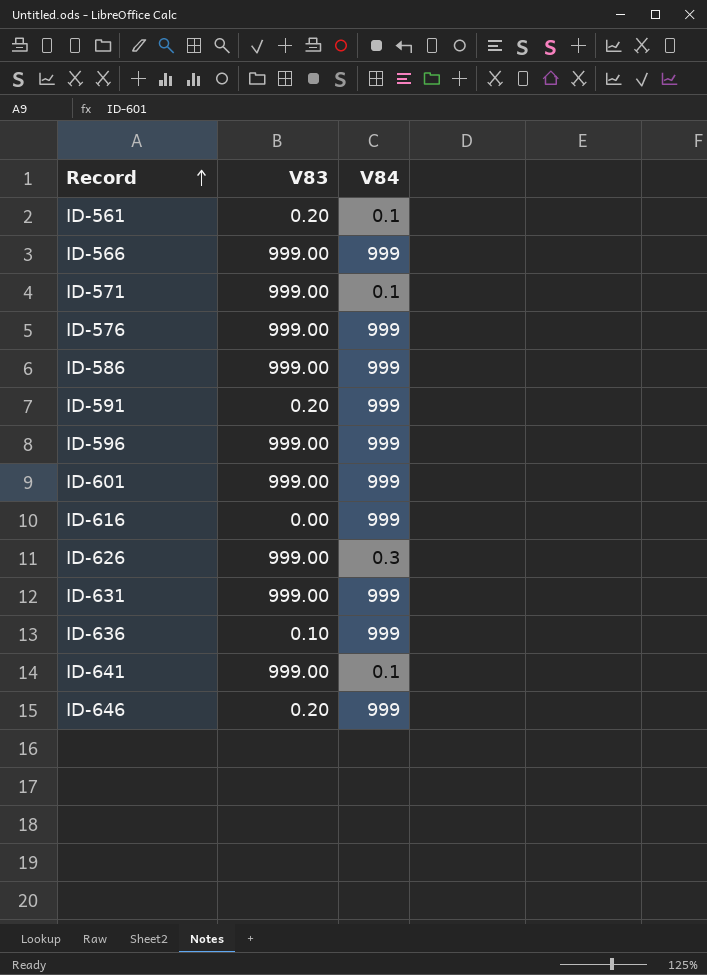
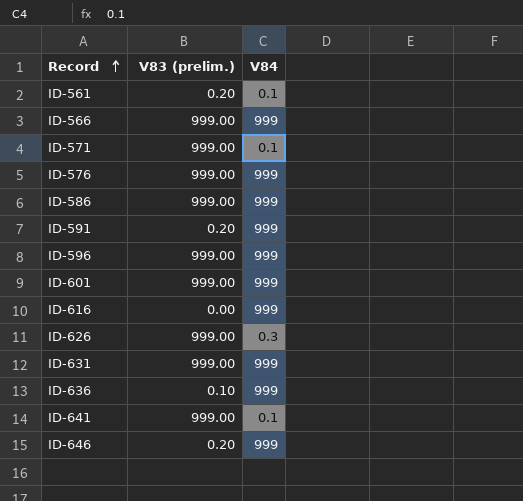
column name: V83 -> V83 (prelim.)

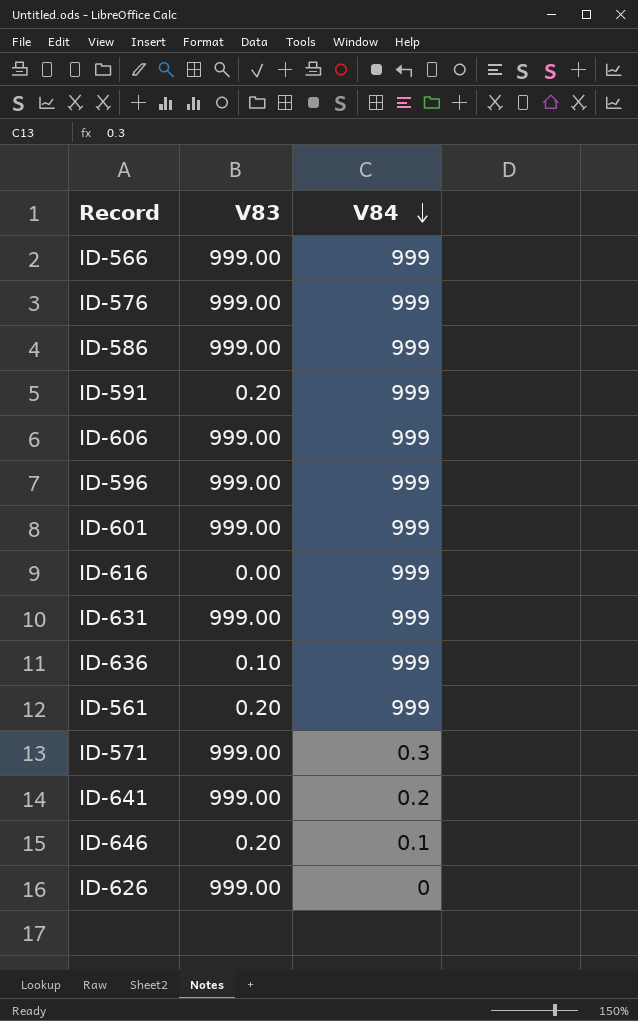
row order: Record ascending -> V84 descending
column name: V83 (prelim.) -> V83
row ID-606: none -> 999.00 | 999
ID-561 | V84: 0.1 -> 999
ID-571 | V84: 0.1 -> 0.3
ID-641 | V84: 0.1 -> 0.2
ID-646 | V84: 999 -> 0.1
ID-626 | V84: 0.3 -> 0

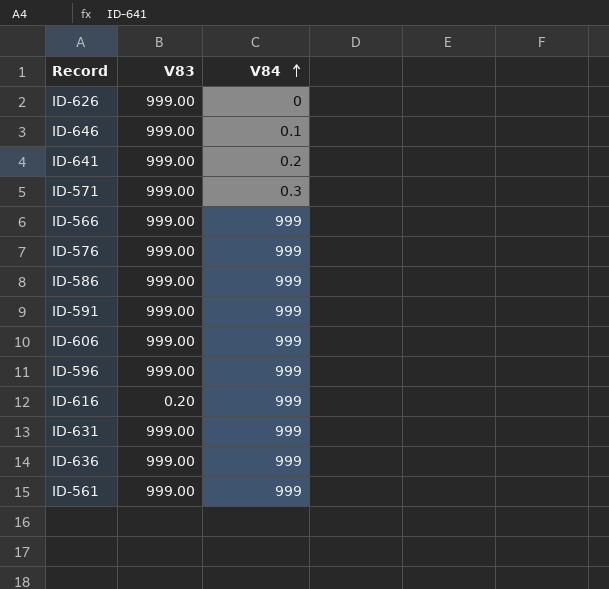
row order: V84 descending -> V84 ascending
row ID-601: 999.00 | 999 -> none
ID-646 | V83: 0.20 -> 999.00
ID-591 | V83: 0.20 -> 999.00
ID-616 | V83: 0.00 -> 0.20
ID-636 | V83: 0.10 -> 999.00
ID-561 | V83: 0.20 -> 999.00

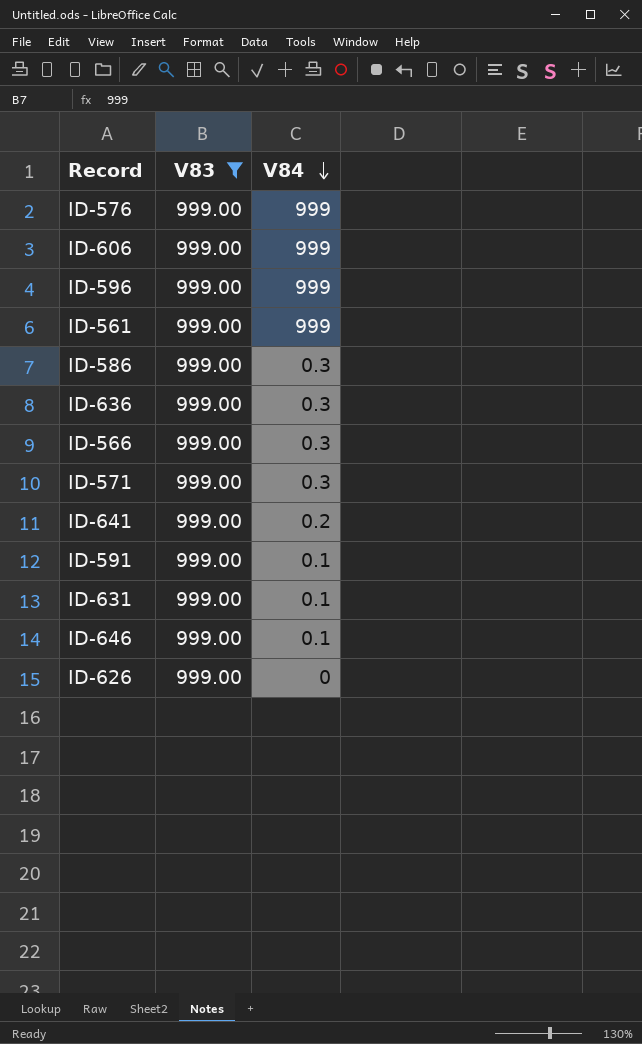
filter: none -> V83 = 999.00
row order: V84 ascending -> V84 descending
ID-586 | V84: 999 -> 0.3
ID-636 | V84: 999 -> 0.3
ID-566 | V84: 999 -> 0.3
ID-591 | V84: 999 -> 0.1
ID-631 | V84: 999 -> 0.1

